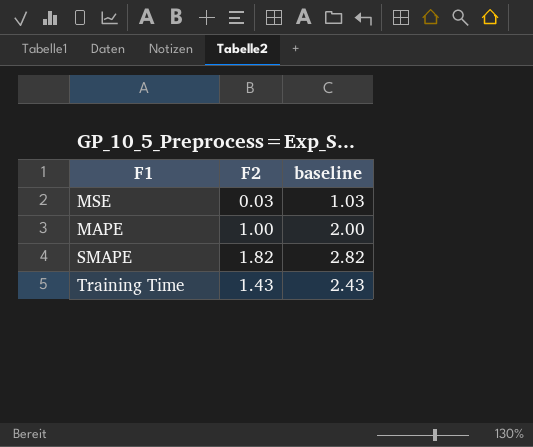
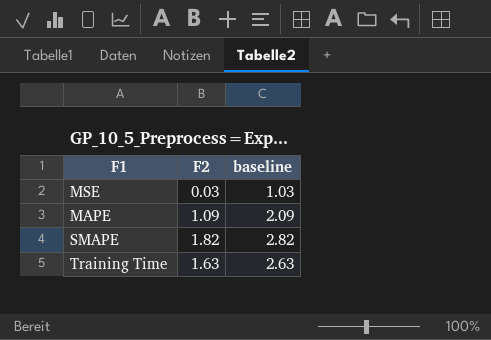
MAPE | F2: 1.00 -> 1.09
MAPE | baseline: 2.00 -> 2.09
Training Time | F2: 1.43 -> 1.63
Training Time | baseline: 2.43 -> 2.63

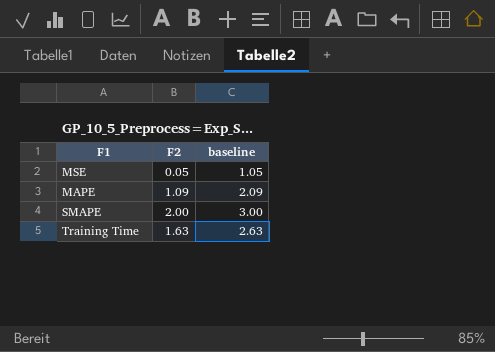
MSE | F2: 0.03 -> 0.05
MSE | baseline: 1.03 -> 1.05
SMAPE | F2: 1.82 -> 2.00
SMAPE | baseline: 2.82 -> 3.00

